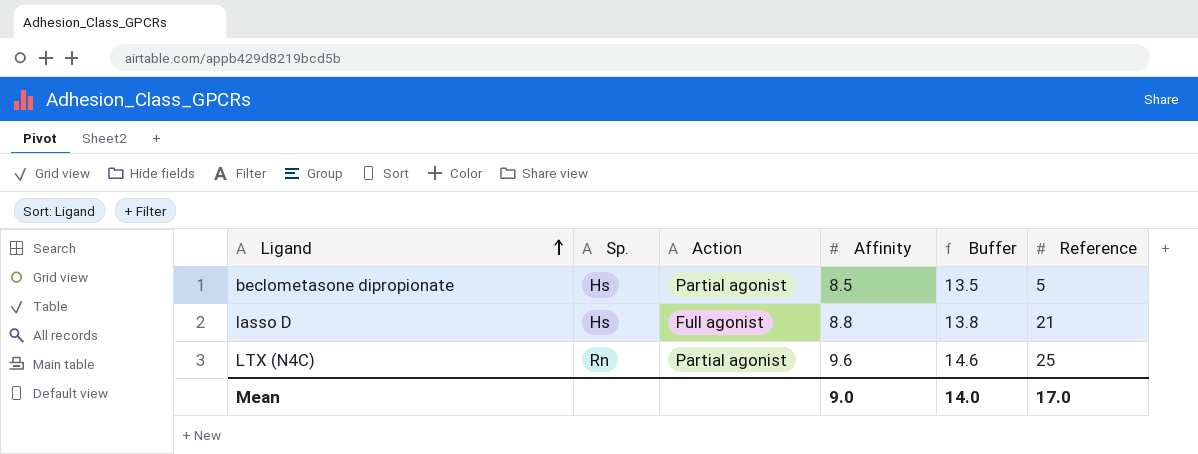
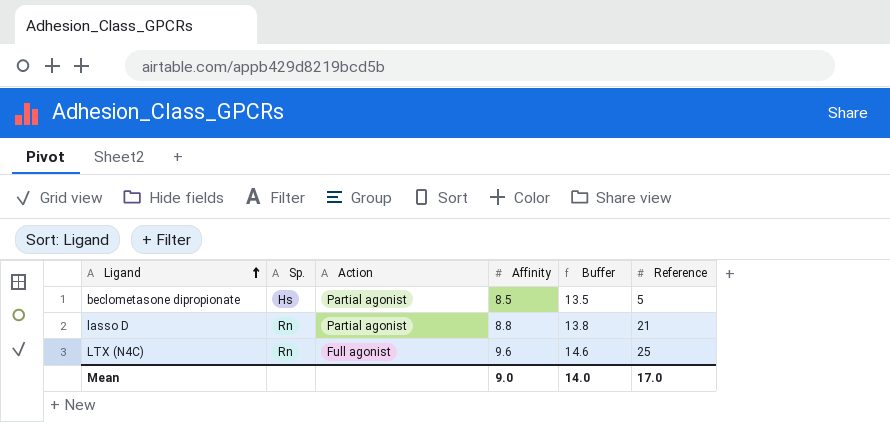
lasso D | Sp.: Hs -> Rn
lasso D | Action: Full agonist -> Partial agonist
LTX (N4C) | Action: Partial agonist -> Full agonist

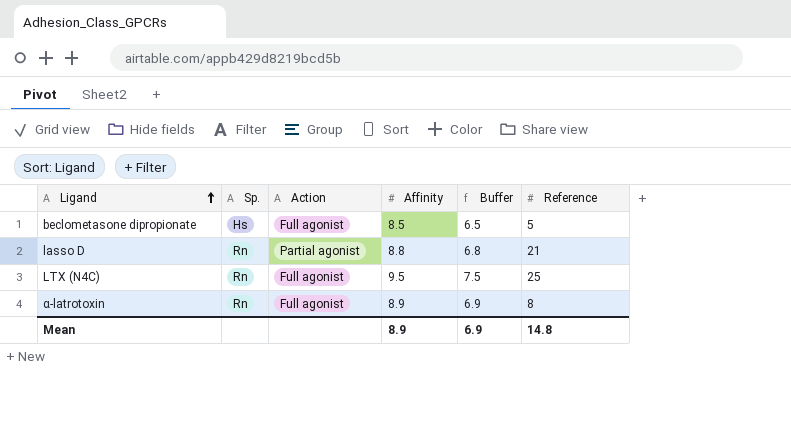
column Buffer | formula: [Affinity] + 5 -> [Affinity] - 2
beclometasone dipropionate | Action: Partial agonist -> Full agonist
LTX (N4C) | Affinity: 9.6 -> 9.5
row α-latrotoxin: none -> Rn | Full agonist | 8.9 | 6.9 | 8
Mean | Affinity: 9.0 -> 8.9
Mean | Buffer: 14.0 -> 6.9
Mean | Reference: 17.0 -> 14.8

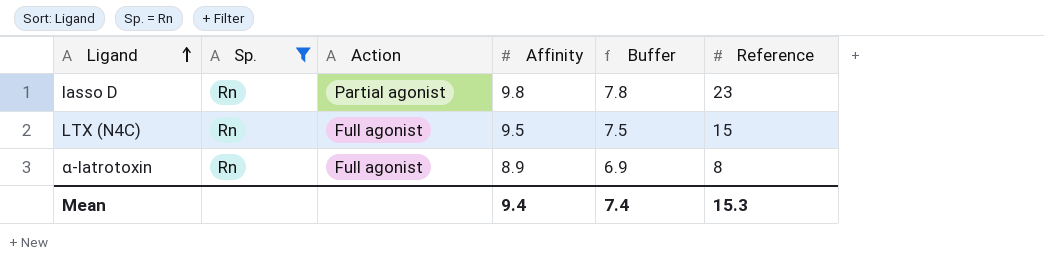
filter: none -> Sp. = Rn
lasso D | Affinity: 8.8 -> 9.8
lasso D | Buffer: 6.8 -> 7.8
lasso D | Reference: 21 -> 23
LTX (N4C) | Reference: 25 -> 15
Mean | Affinity: 8.9 -> 9.4
Mean | Buffer: 6.9 -> 7.4
Mean | Reference: 14.8 -> 15.3

